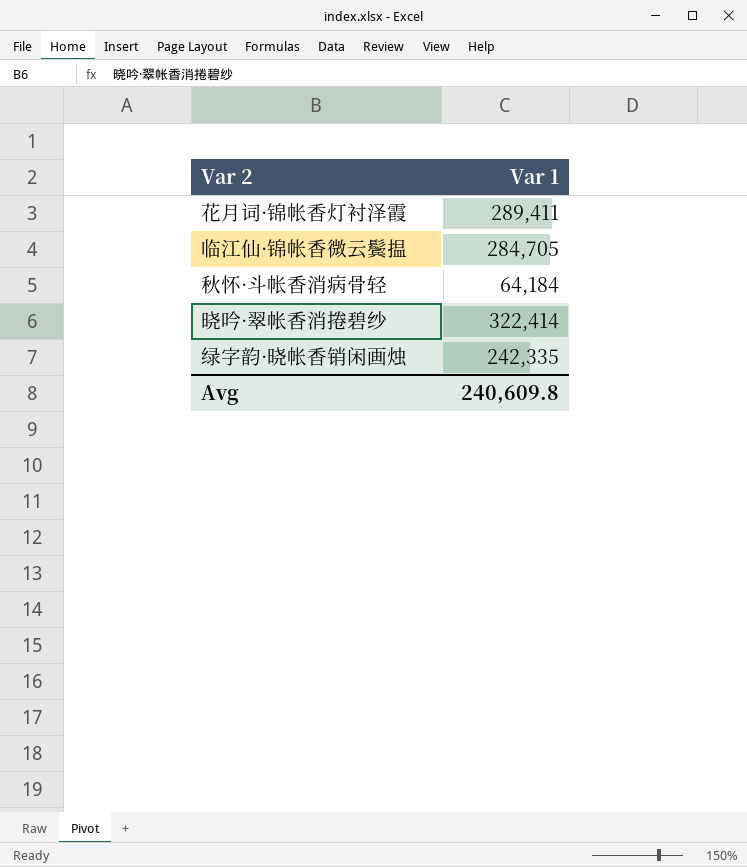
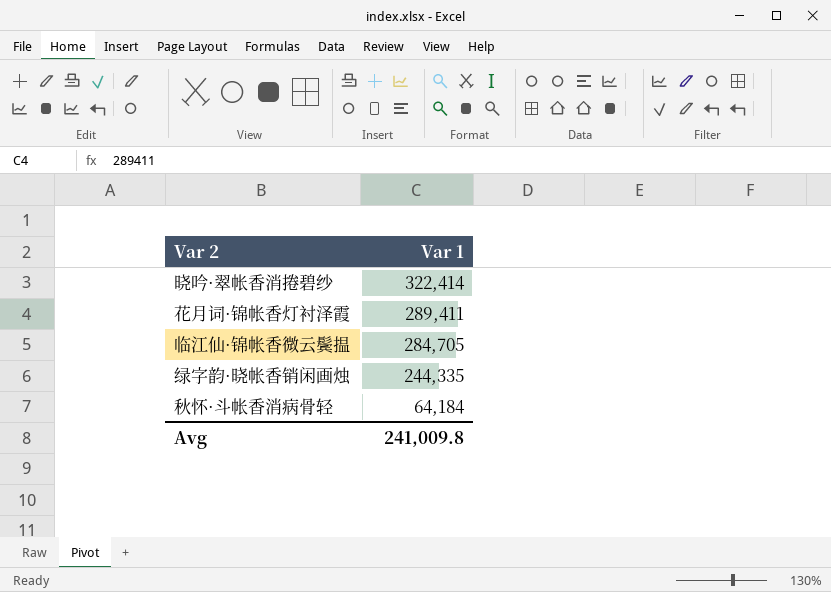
row order: none -> Var 1 descending
绿字韵·晓帐香销闲画烛 | Var 1: 242,335 -> 244,335
Avg | Var 1: 240,609.8 -> 241,009.8

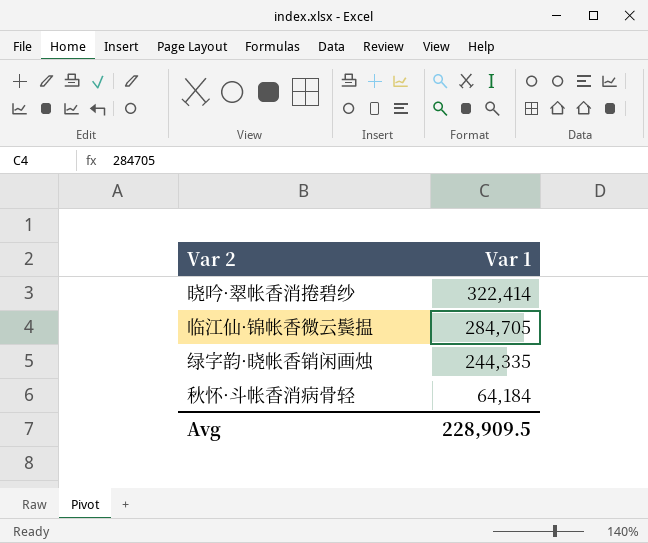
row 花月词·锦帐香灯衬泽霞: 289,411 -> none
Avg | Var 1: 241,009.8 -> 228,909.5

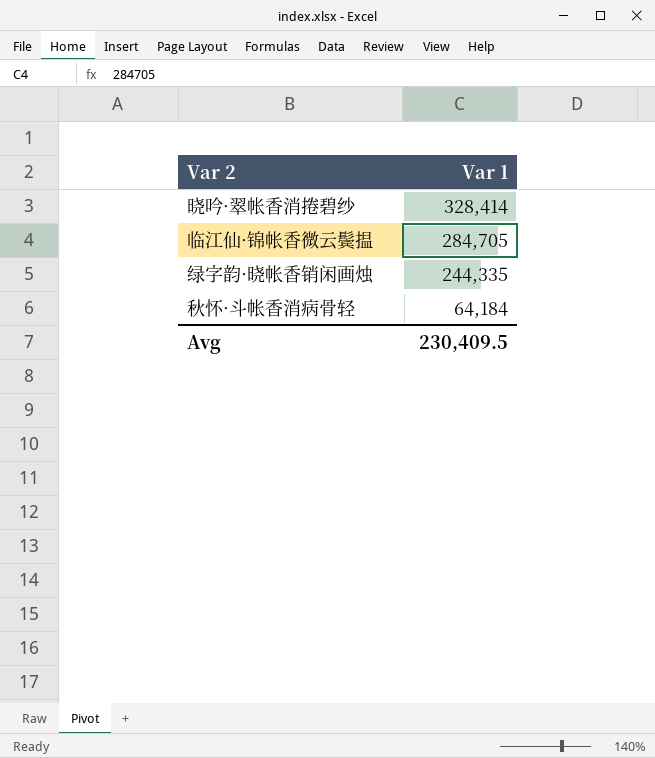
晓吟·翠帐香消捲碧纱 | Var 1: 322,414 -> 328,414
Avg | Var 1: 228,909.5 -> 230,409.5

